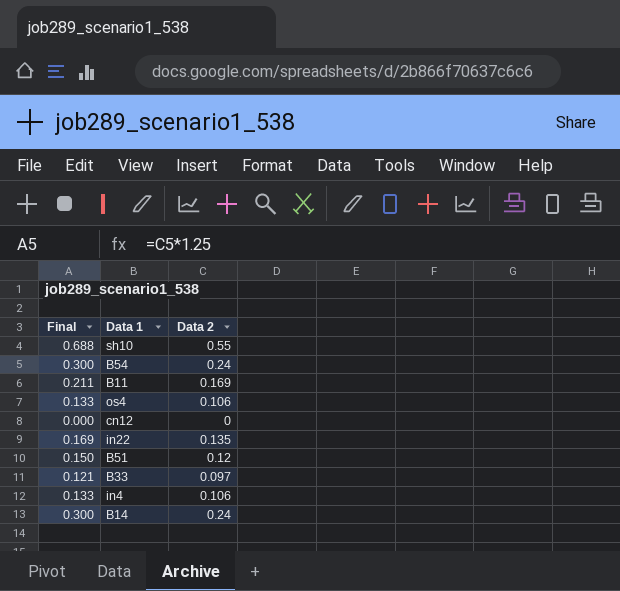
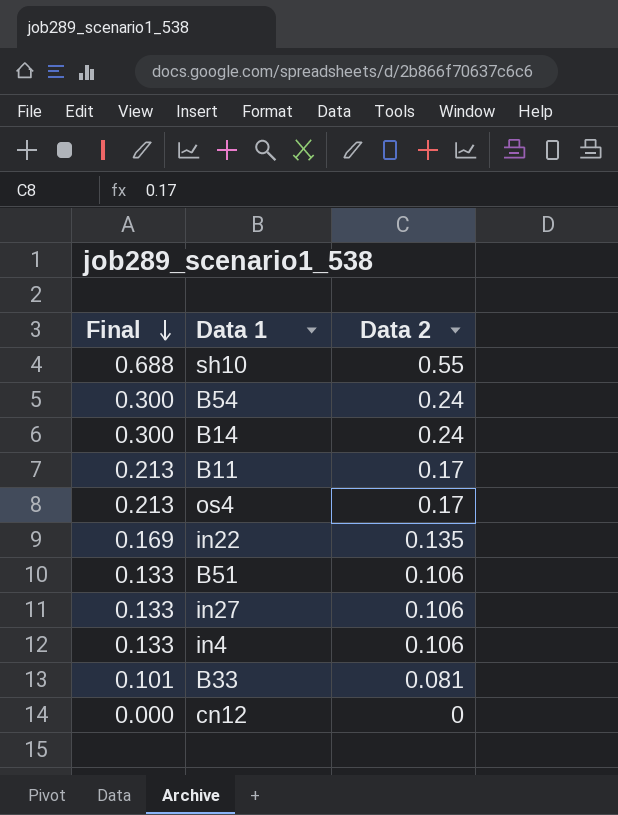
row order: none -> Final descending
B11 | Final: 0.211 -> 0.213
B11 | Data 2: 0.169 -> 0.17
os4 | Final: 0.133 -> 0.213
os4 | Data 2: 0.106 -> 0.17
B51 | Final: 0.150 -> 0.133
B51 | Data 2: 0.12 -> 0.106
row in27: none -> 0.133 | 0.106
B33 | Final: 0.121 -> 0.101
B33 | Data 2: 0.097 -> 0.081

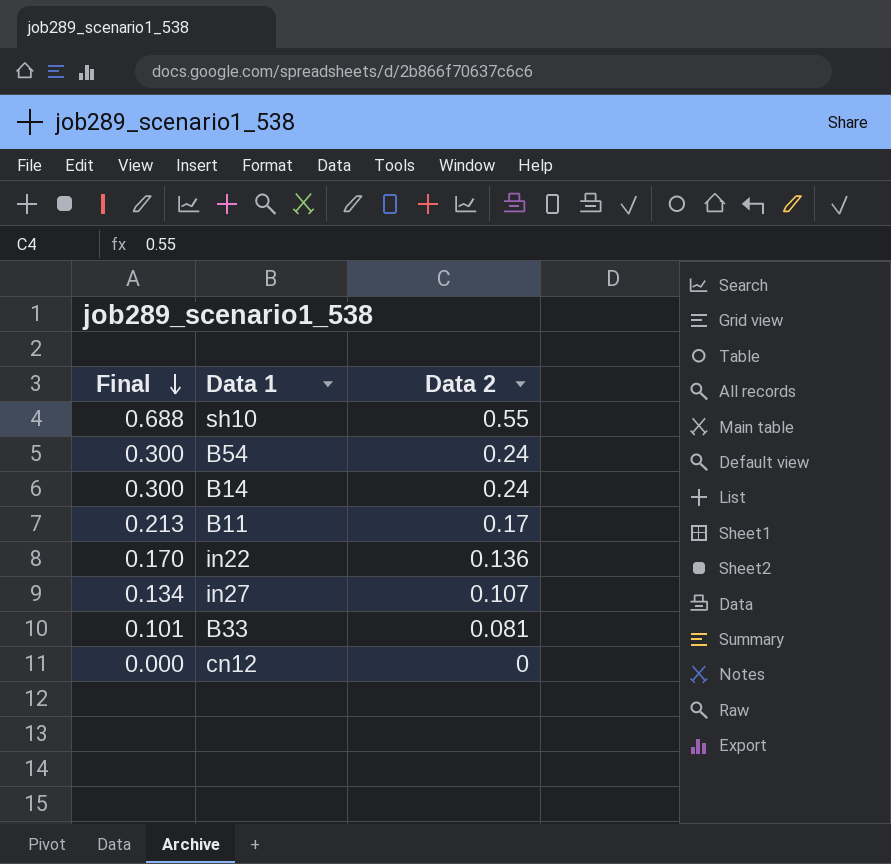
row os4: 0.213 | 0.17 -> none
row B51: 0.133 | 0.106 -> none
row in4: 0.133 | 0.106 -> none
in22 | Final: 0.169 -> 0.170
in22 | Data 2: 0.135 -> 0.136
in27 | Final: 0.133 -> 0.134
in27 | Data 2: 0.106 -> 0.107

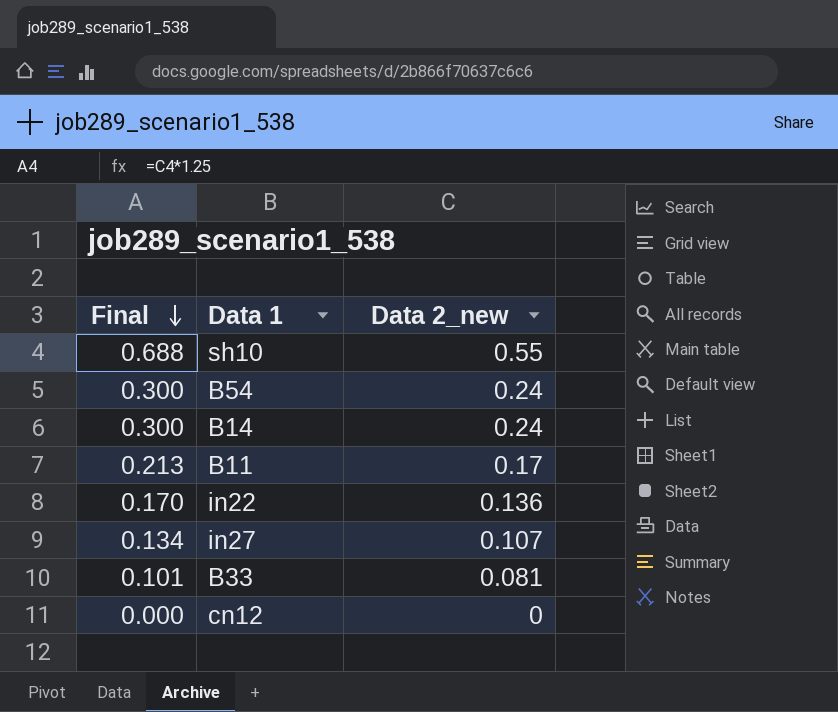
column name: Data 2 -> Data 2_new

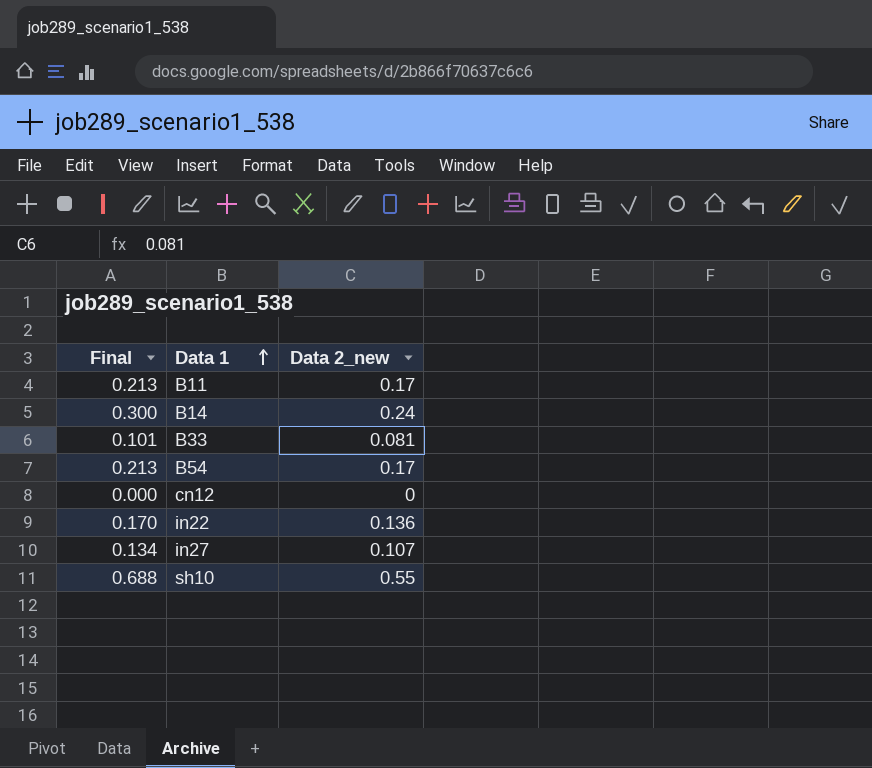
row order: Final descending -> Data 1 ascending
B54 | Final: 0.300 -> 0.213
B54 | Data 2_new: 0.24 -> 0.17

